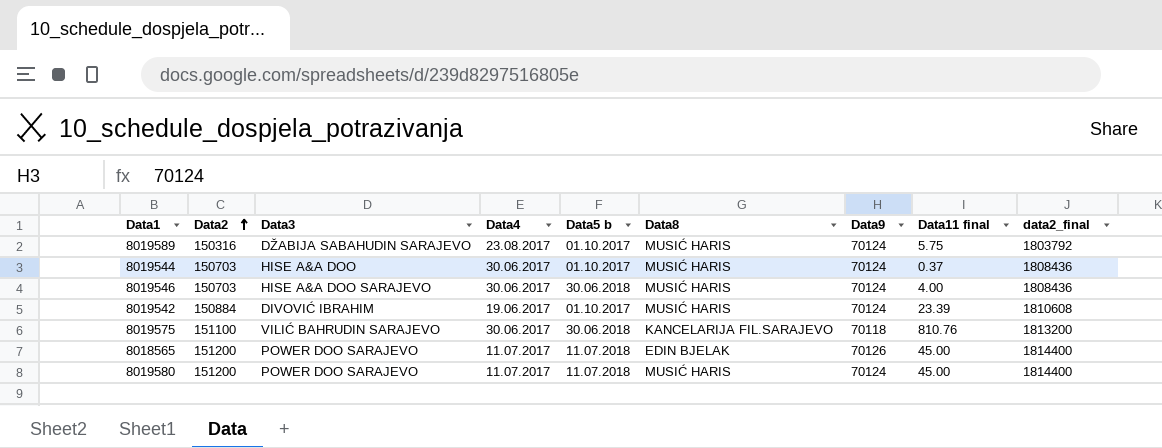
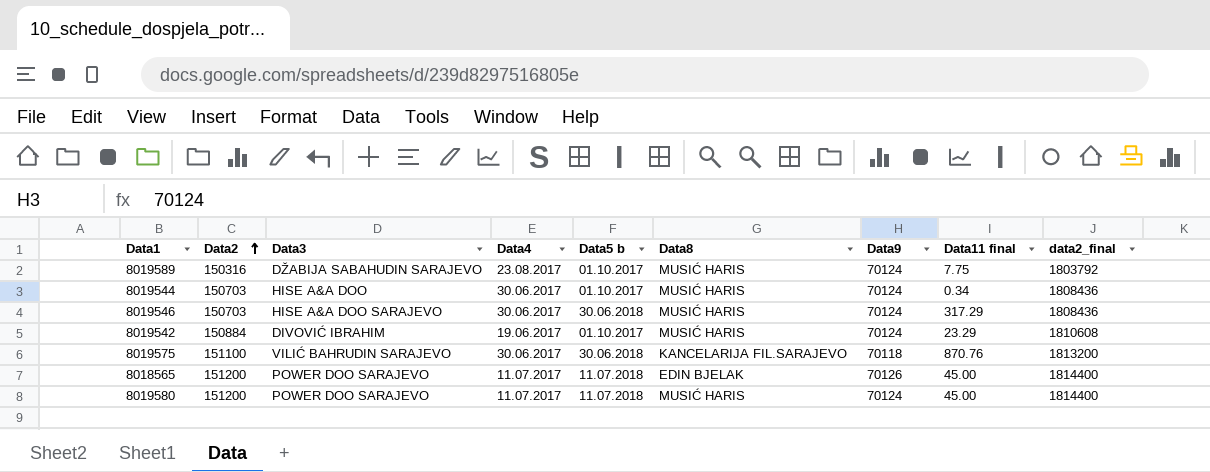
8019589 | Data11 final: 5.75 -> 7.75
8019544 | Data11 final: 0.37 -> 0.34
8019546 | Data11 final: 4.00 -> 317.29
8019542 | Data11 final: 23.39 -> 23.29
8019575 | Data11 final: 810.76 -> 870.76

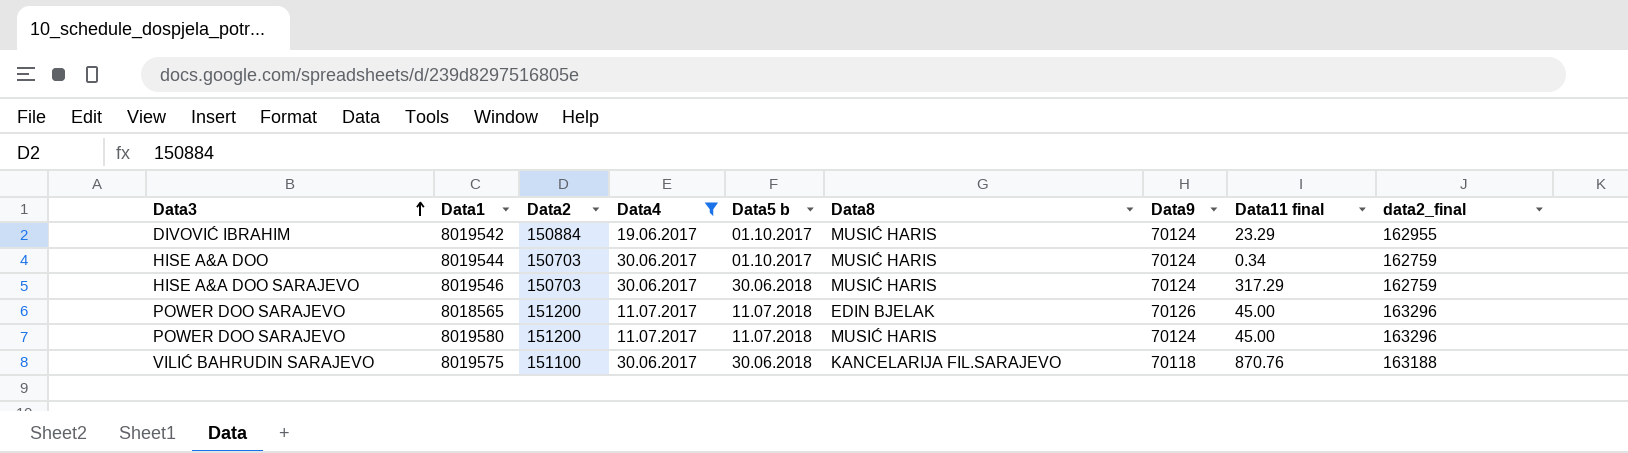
filter: none -> Data4 != 23.08.2017
row order: Data2 ascending -> Data3 ascending
column Data3 | position: 3 -> 1
column data2_final | formula: [Data2] * 12 -> [Data2] * 1.08

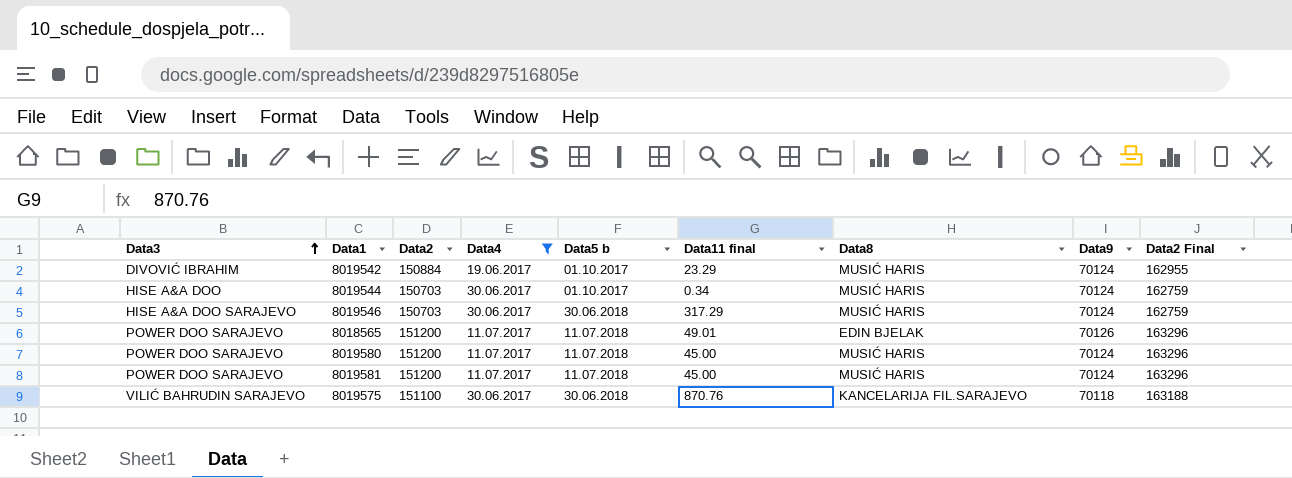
column Data11 final | position: 8 -> 6
column name: data2_final -> Data2 Final
8018565 | Data11 final: 45.00 -> 49.01
row 8019581: none -> POWER DOO SARAJEVO | 151200 | 11.07.2017 | 11.07.2018 | 45.00 | MUSIĆ HARIS | 70124 | 163296

